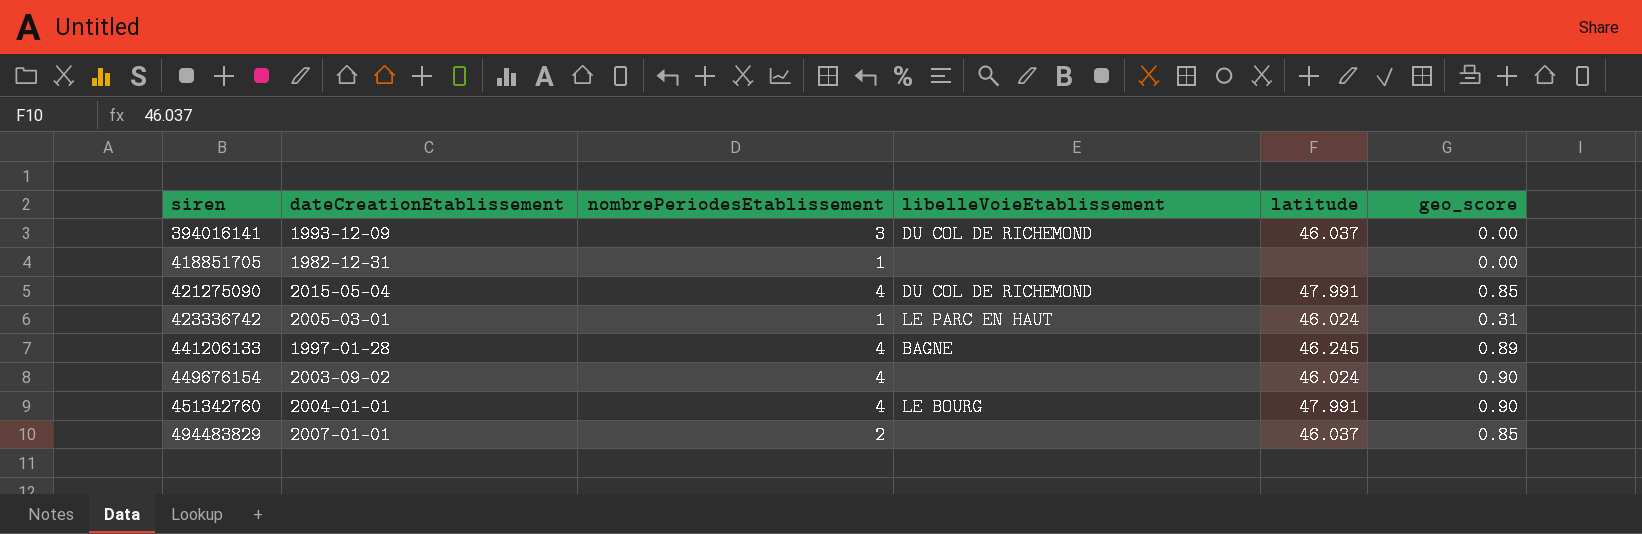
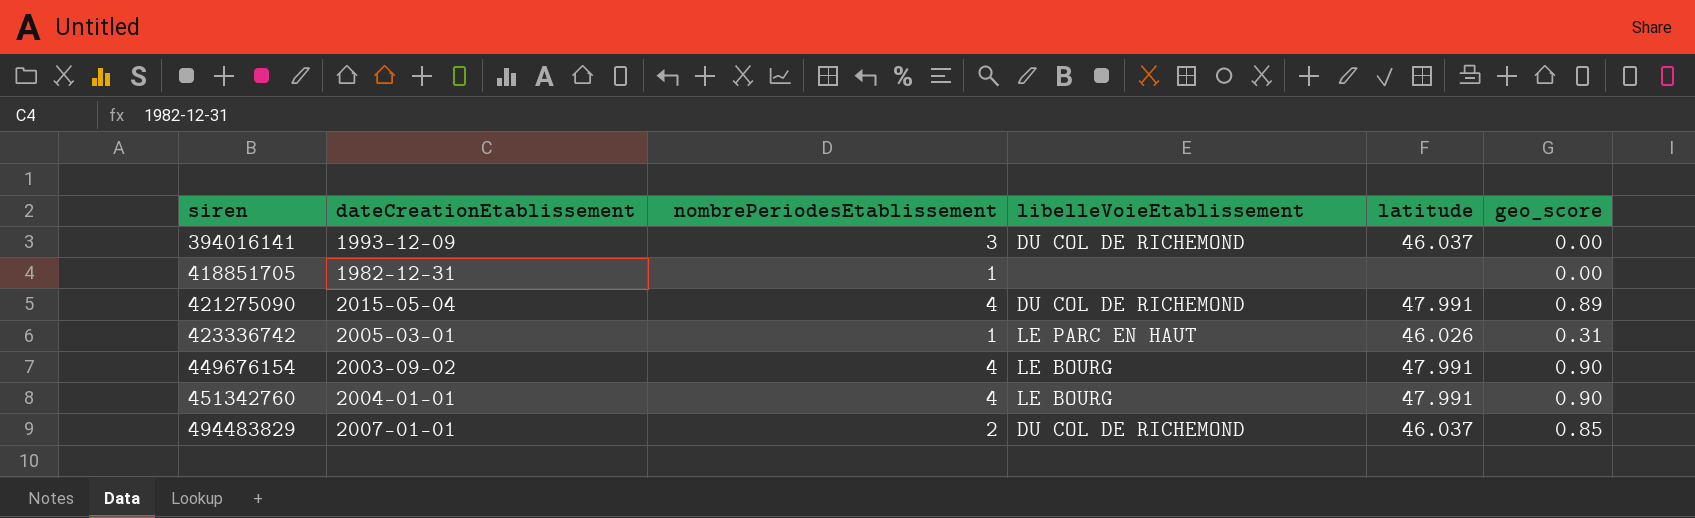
row 441206133: 1997-01-28 | 4 | BAGNE | 46.245 | 0.89 -> none
421275090 | geo_score: 0.85 -> 0.89
423336742 | latitude: 46.024 -> 46.026
449676154 | libelleVoieEtablissement: none -> LE BOURG
449676154 | latitude: 46.024 -> 47.991
494483829 | libelleVoieEtablissement: none -> DU COL DE RICHEMOND

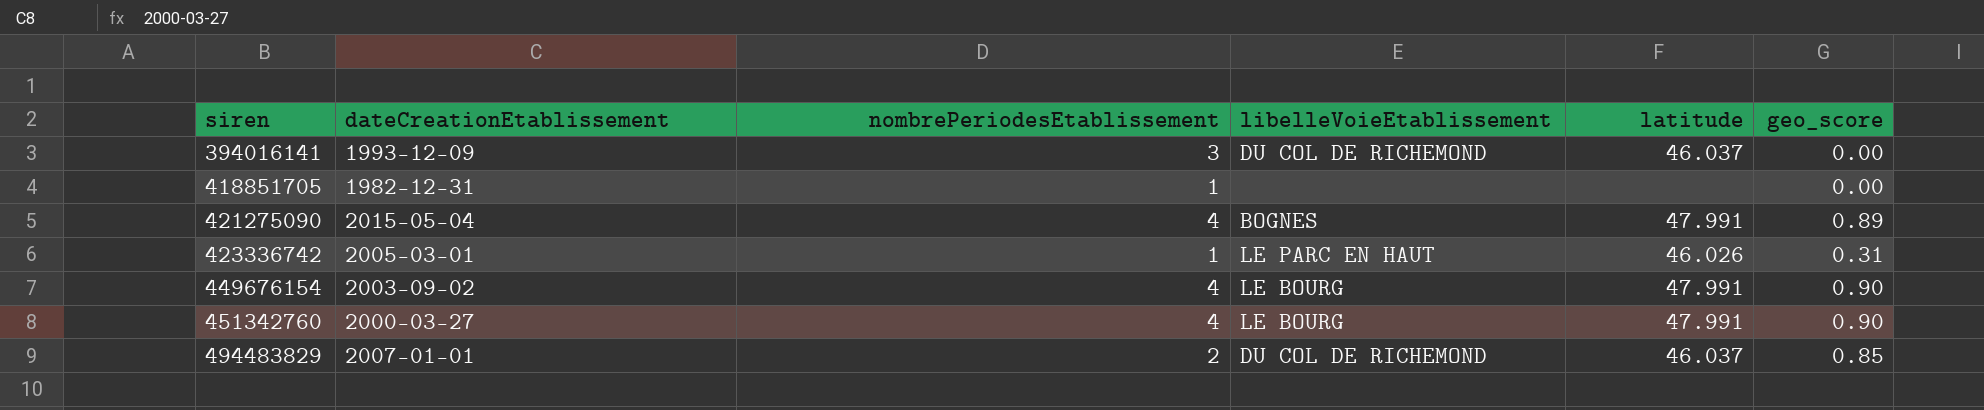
421275090 | libelleVoieEtablissement: DU COL DE RICHEMOND -> BOGNES
451342760 | dateCreationEtablissement: 2004-01-01 -> 2000-03-27

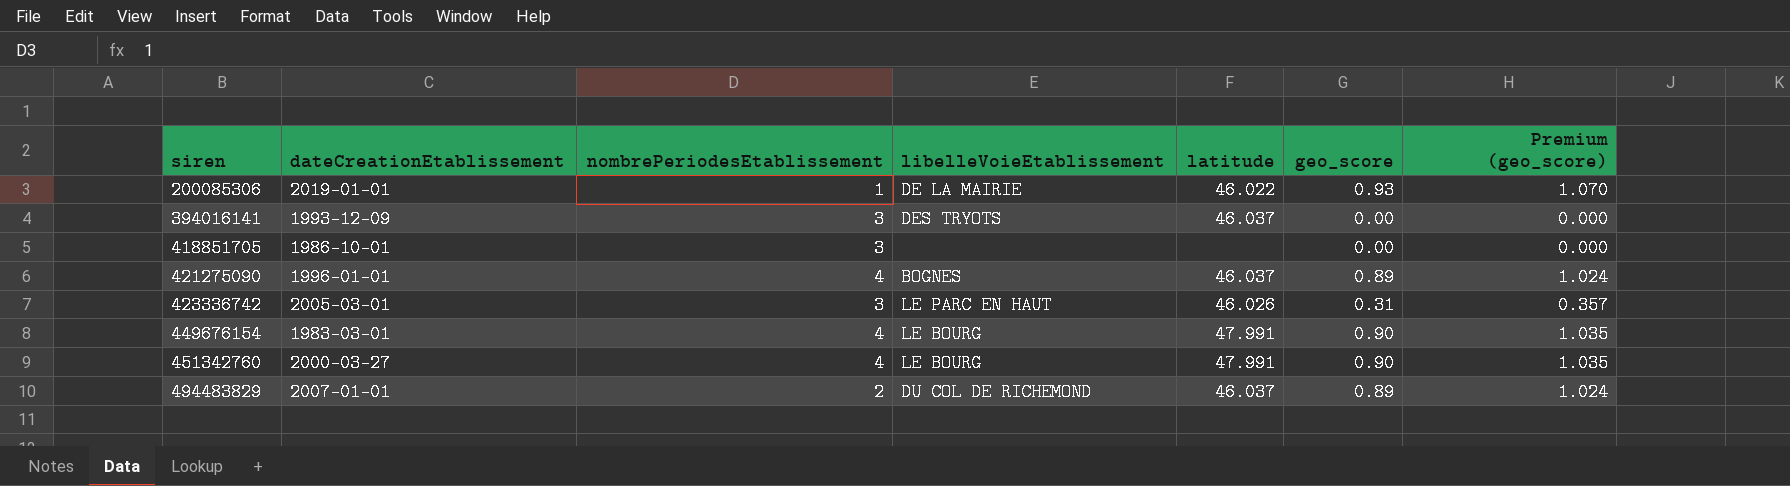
column Premium (geo_score) | formula: none -> [geo_score] * 1.15
row 200085306: none -> 2019-01-01 | 1 | DE LA MAIRIE | 46.022 | 0.93 | 1.070
394016141 | libelleVoieEtablissement: DU COL DE RICHEMOND -> DES TRYOTS
418851705 | dateCreationEtablissement: 1982-12-31 -> 1986-10-01
418851705 | nombrePeriodesEtablissement: 1 -> 3
421275090 | dateCreationEtablissement: 2015-05-04 -> 1996-01-01
421275090 | latitude: 47.991 -> 46.037
423336742 | nombrePeriodesEtablissement: 1 -> 3
449676154 | dateCreationEtablissement: 2003-09-02 -> 1983-03-01
494483829 | geo_score: 0.85 -> 0.89

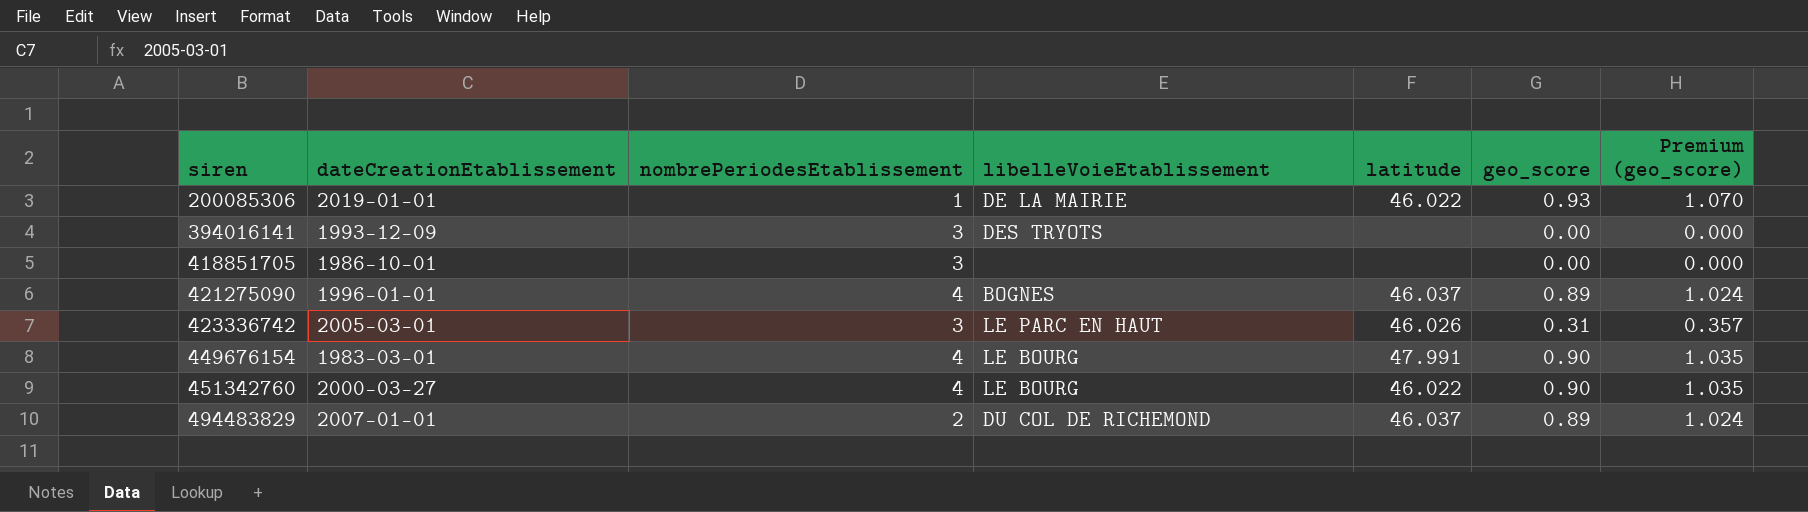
394016141 | latitude: 46.037 -> none
451342760 | latitude: 47.991 -> 46.022

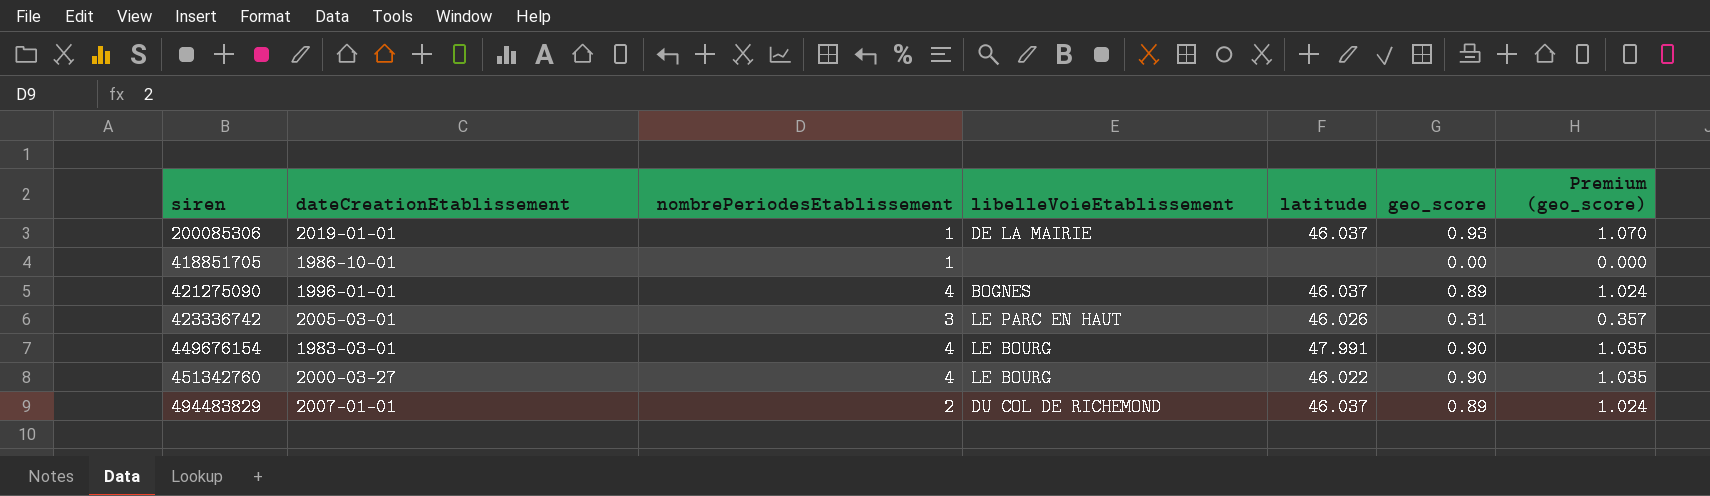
row 394016141: 1993-12-09 | 3 | DES TRYOTS | none | 0.00 | 0.000 -> none
200085306 | latitude: 46.022 -> 46.037
418851705 | nombrePeriodesEtablissement: 3 -> 1

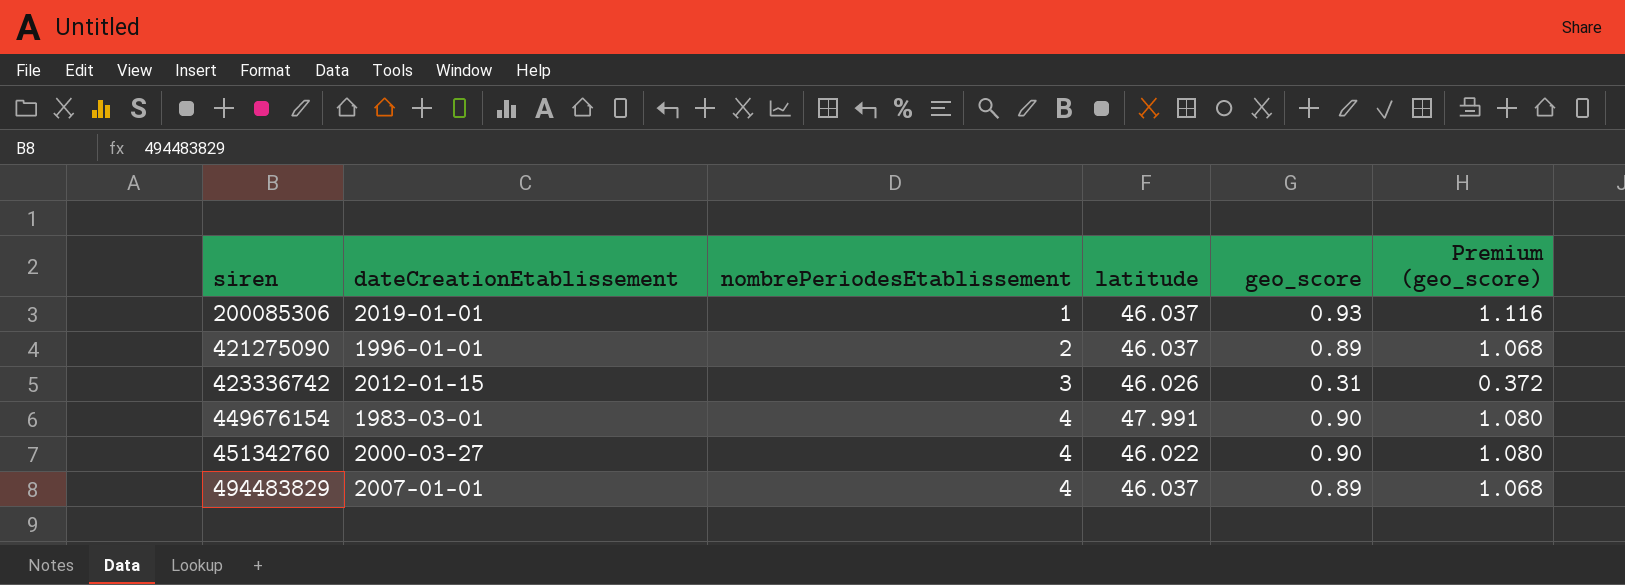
column libelleVoieEtablissement | position: 4 -> none
column Premium (geo_score) | formula: [geo_score] * 1.15 -> [geo_score] * 1.2
row 418851705: 1986-10-01 | 1 | none | none | 0.00 | 0.000 -> none
421275090 | nombrePeriodesEtablissement: 4 -> 2
423336742 | dateCreationEtablissement: 2005-03-01 -> 2012-01-15
494483829 | nombrePeriodesEtablissement: 2 -> 4

